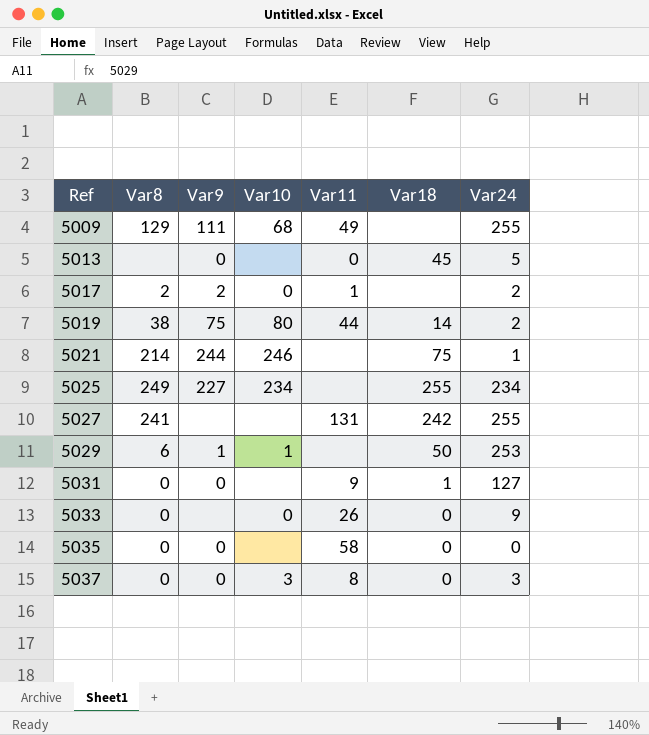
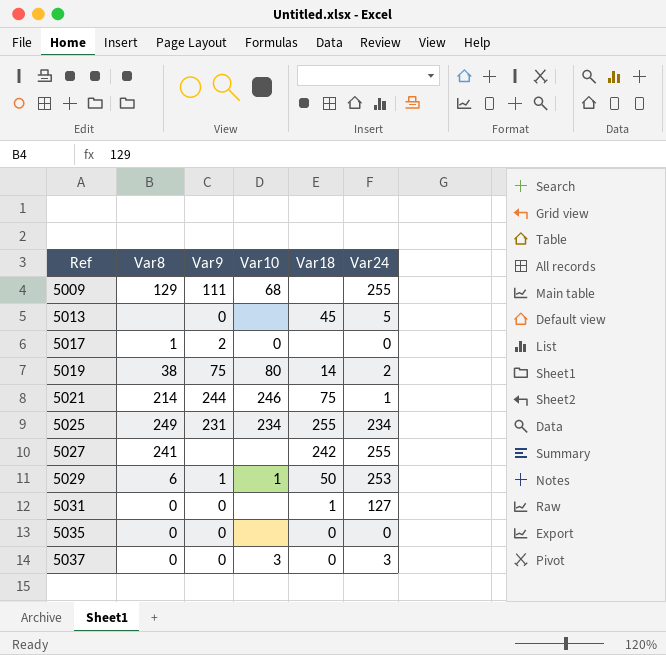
column Var11 | position: 5 -> none
row 5033: 0 | none | 0 | 26 | 0 | 9 -> none
5017 | Var8: 2 -> 1
5017 | Var24: 2 -> 0
5025 | Var9: 227 -> 231

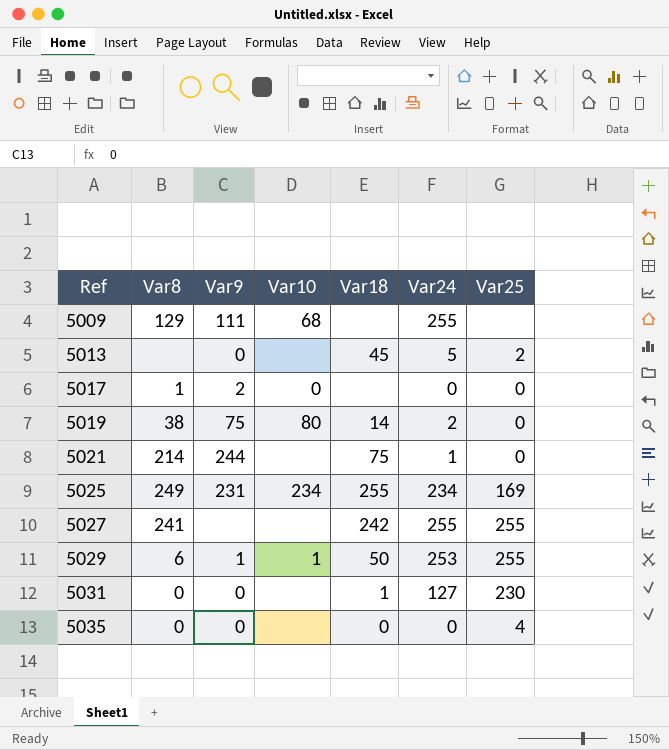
column Var25 | position: none -> 7
row 5037: 0 | 0 | 3 | 0 | 3 -> none
5021 | Var10: 246 -> none

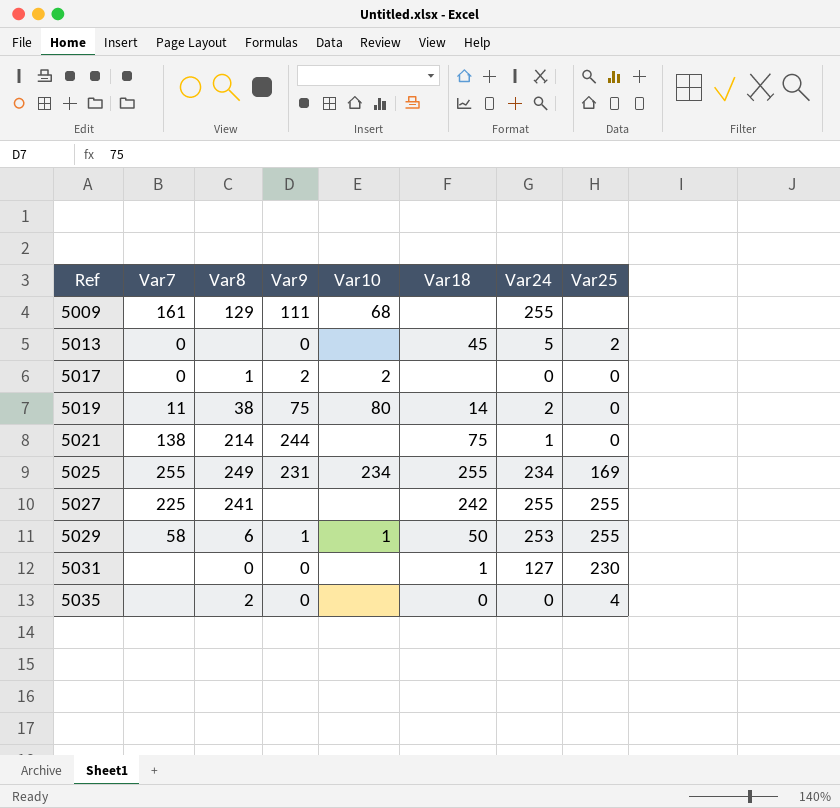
column Var7 | position: none -> 2
5017 | Var10: 0 -> 2
5035 | Var8: 0 -> 2

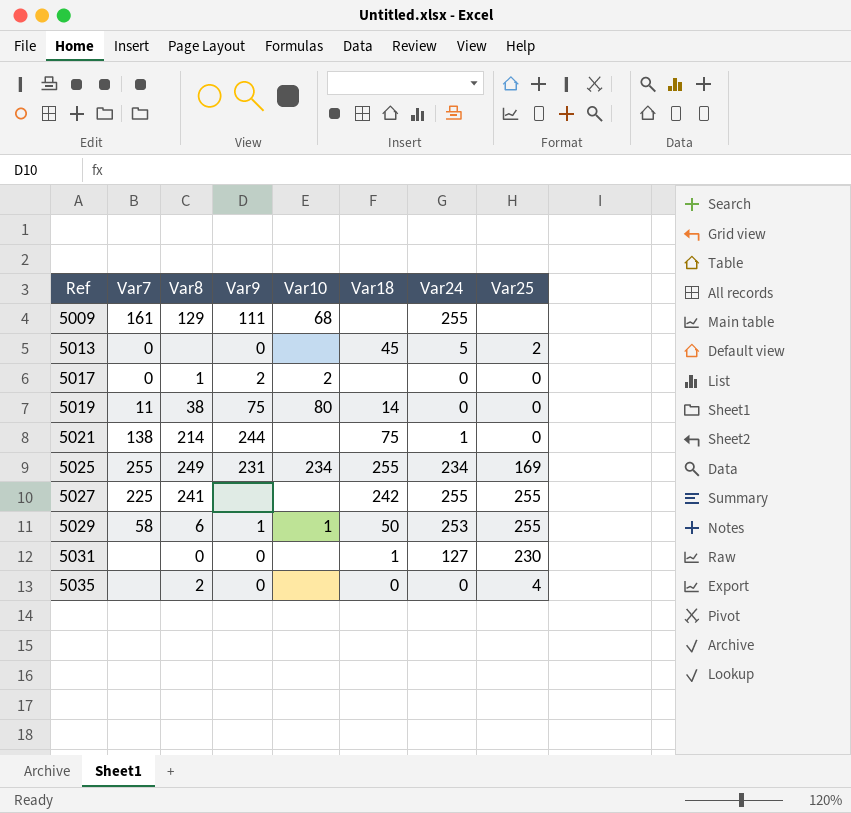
5019 | Var24: 2 -> 0

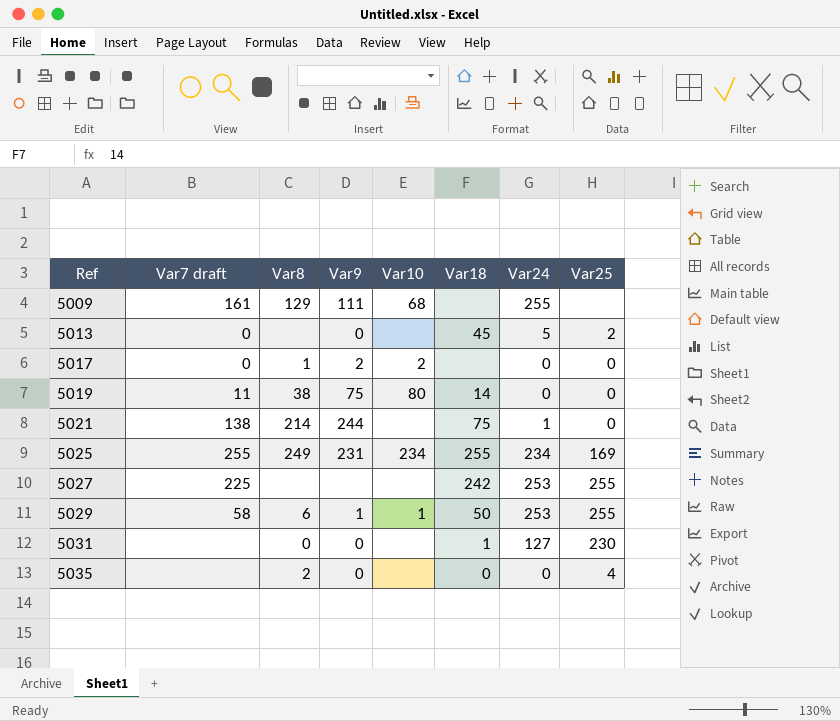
column name: Var7 -> Var7 draft
5027 | Var8: 241 -> none
5027 | Var24: 255 -> 253

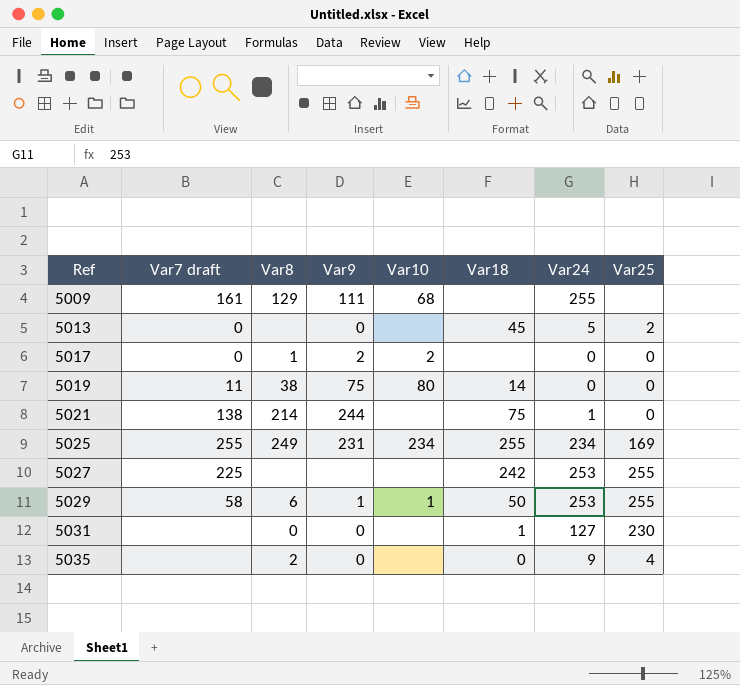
5035 | Var24: 0 -> 9

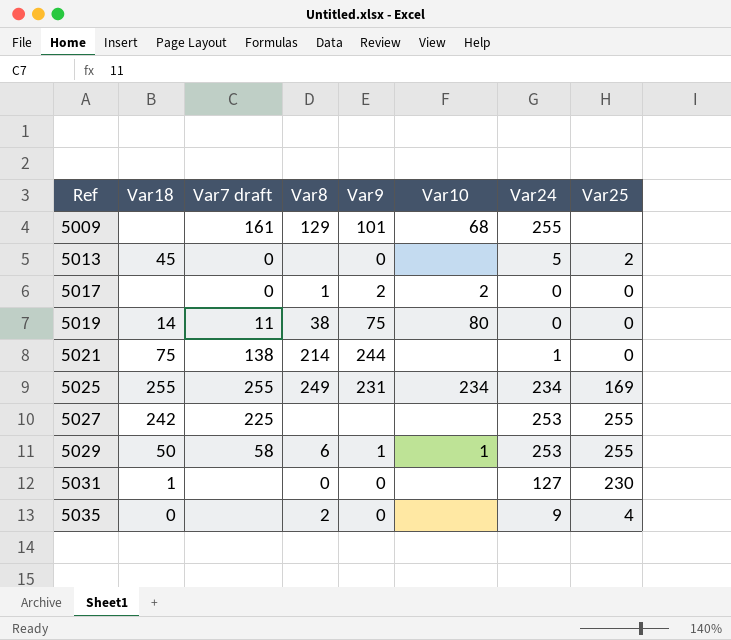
column Var18 | position: 6 -> 2
5009 | Var9: 111 -> 101

